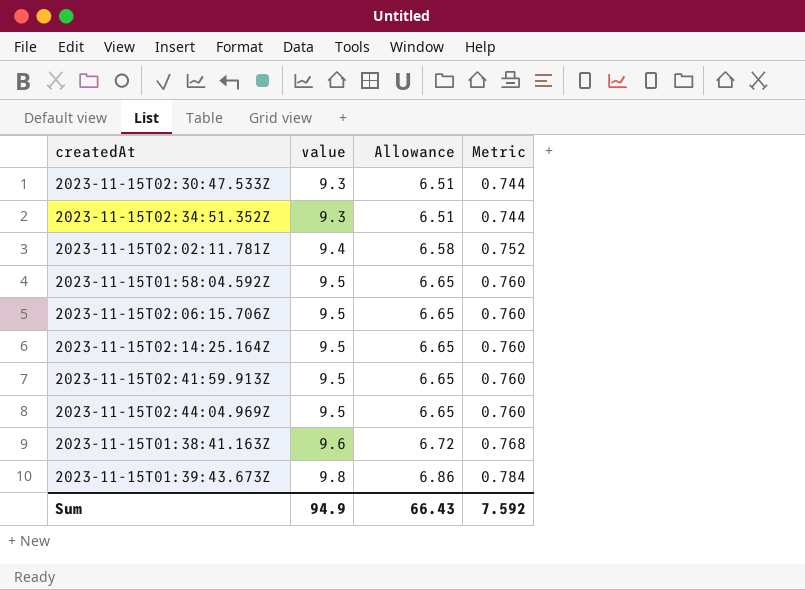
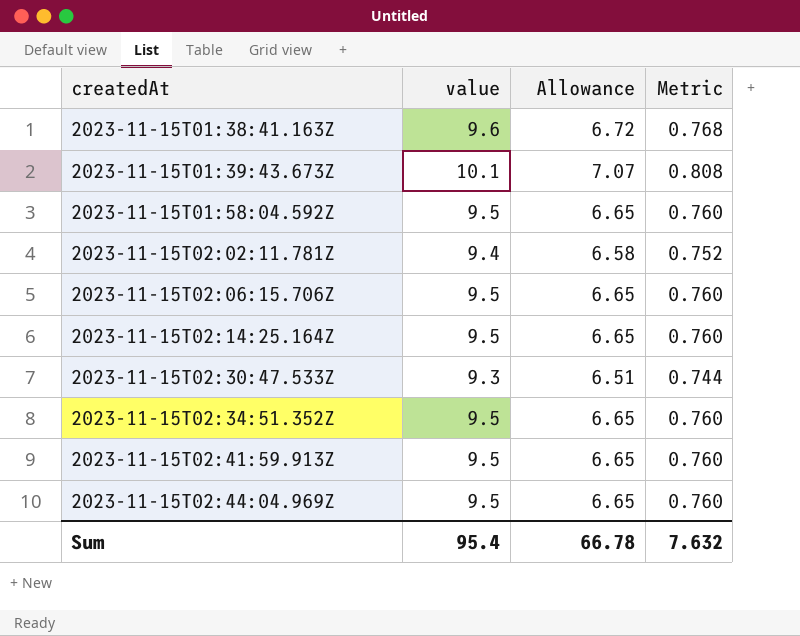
row order: value ascending -> createdAt ascending
2023-11-15T01:39:43.673Z | value: 9.8 -> 10.1
2023-11-15T01:39:43.673Z | Allowance: 6.86 -> 7.07
2023-11-15T01:39:43.673Z | Metric: 0.784 -> 0.808
2023-11-15T02:34:51.352Z | value: 9.3 -> 9.5
2023-11-15T02:34:51.352Z | Allowance: 6.51 -> 6.65
2023-11-15T02:34:51.352Z | Metric: 0.744 -> 0.760
Sum | value: 94.9 -> 95.4
Sum | Allowance: 66.43 -> 66.78
Sum | Metric: 7.592 -> 7.632

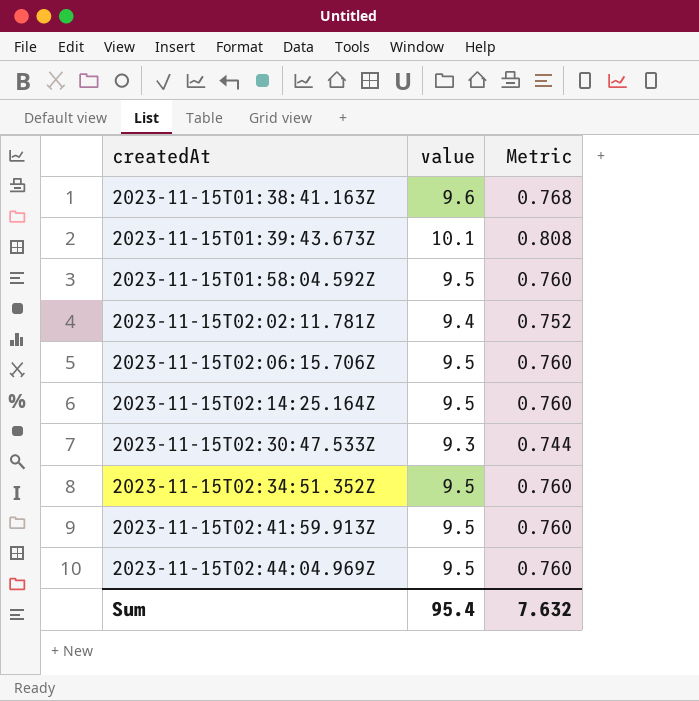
column Allowance | formula: [value] * 0.7 -> none

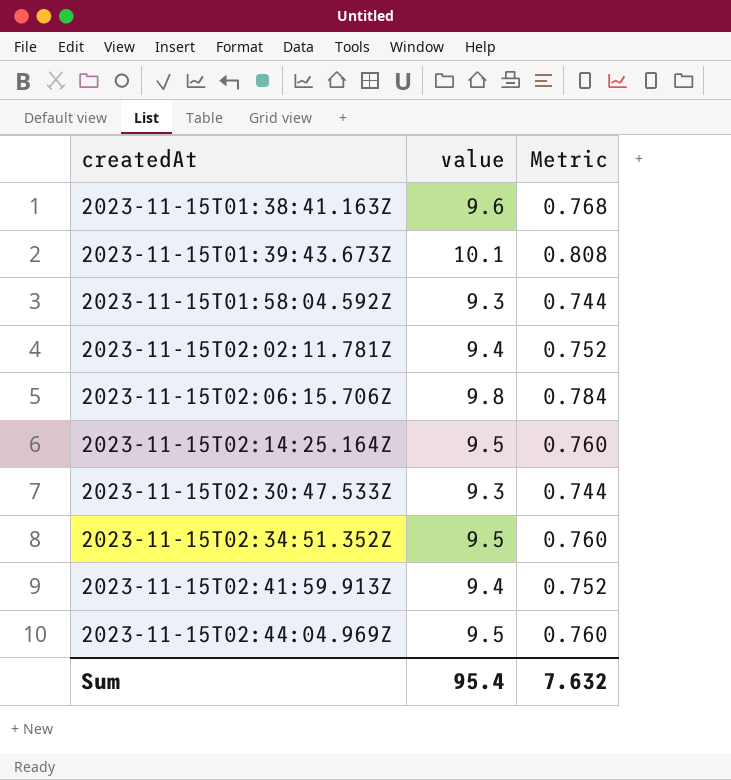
2023-11-15T01:58:04.592Z | value: 9.5 -> 9.3
2023-11-15T01:58:04.592Z | Metric: 0.760 -> 0.744
2023-11-15T02:06:15.706Z | value: 9.5 -> 9.8
2023-11-15T02:06:15.706Z | Metric: 0.760 -> 0.784
2023-11-15T02:41:59.913Z | value: 9.5 -> 9.4
2023-11-15T02:41:59.913Z | Metric: 0.760 -> 0.752

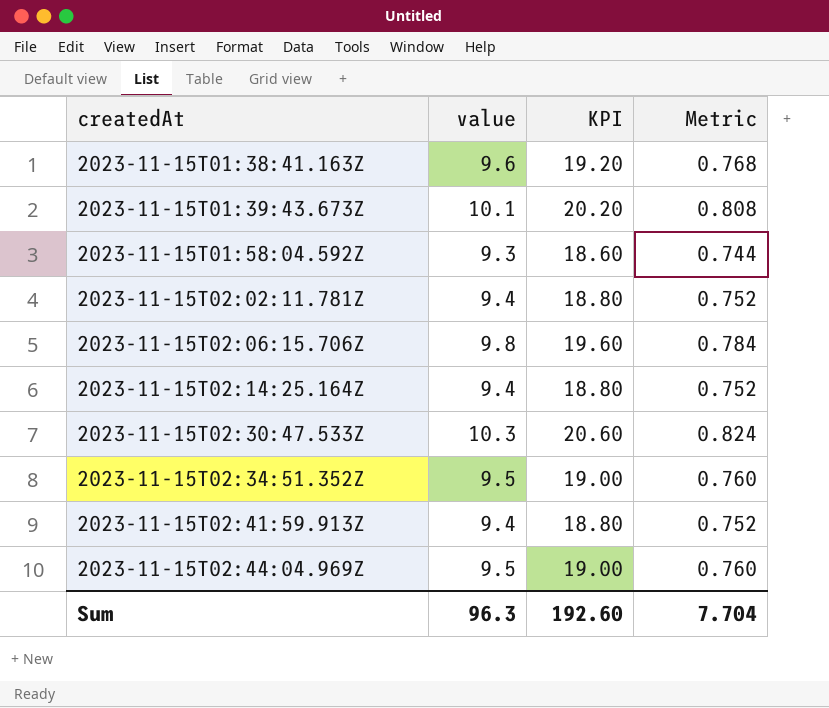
column KPI | formula: none -> [value] * 2
2023-11-15T02:14:25.164Z | value: 9.5 -> 9.4
2023-11-15T02:14:25.164Z | Metric: 0.760 -> 0.752
2023-11-15T02:30:47.533Z | value: 9.3 -> 10.3
2023-11-15T02:30:47.533Z | Metric: 0.744 -> 0.824
Sum | value: 95.4 -> 96.3
Sum | Metric: 7.632 -> 7.704

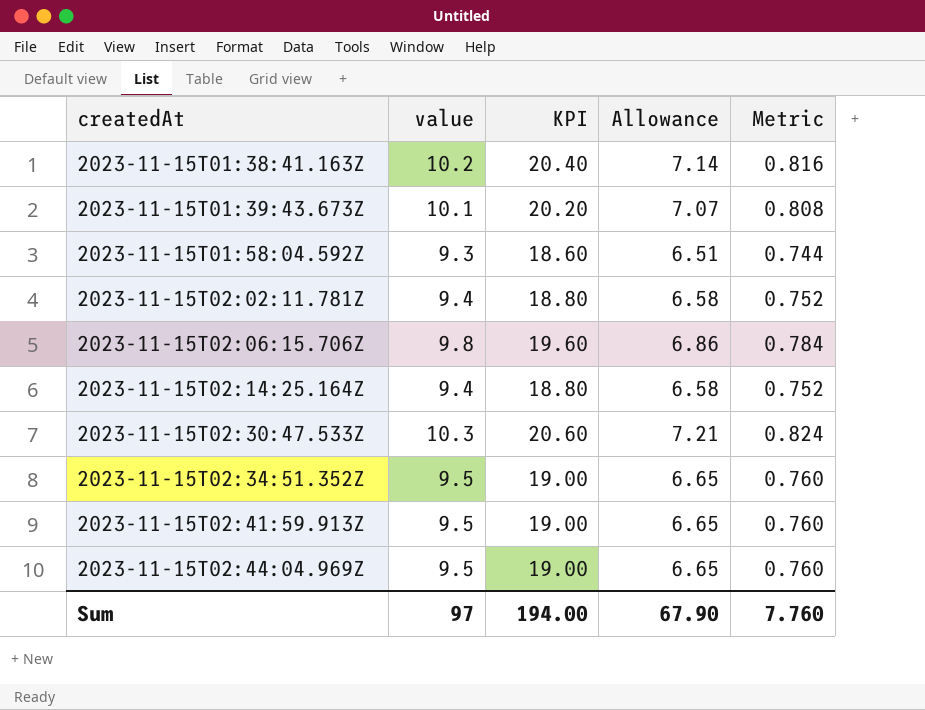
column Allowance | formula: none -> [value] * 0.7
2023-11-15T01:38:41.163Z | value: 9.6 -> 10.2
2023-11-15T01:38:41.163Z | KPI: 19.20 -> 20.40
2023-11-15T01:38:41.163Z | Metric: 0.768 -> 0.816
2023-11-15T02:41:59.913Z | value: 9.4 -> 9.5
2023-11-15T02:41:59.913Z | KPI: 18.80 -> 19.00
2023-11-15T02:41:59.913Z | Metric: 0.752 -> 0.760
Sum | value: 96.3 -> 97
Sum | KPI: 192.60 -> 194.00
Sum | Metric: 7.704 -> 7.760

